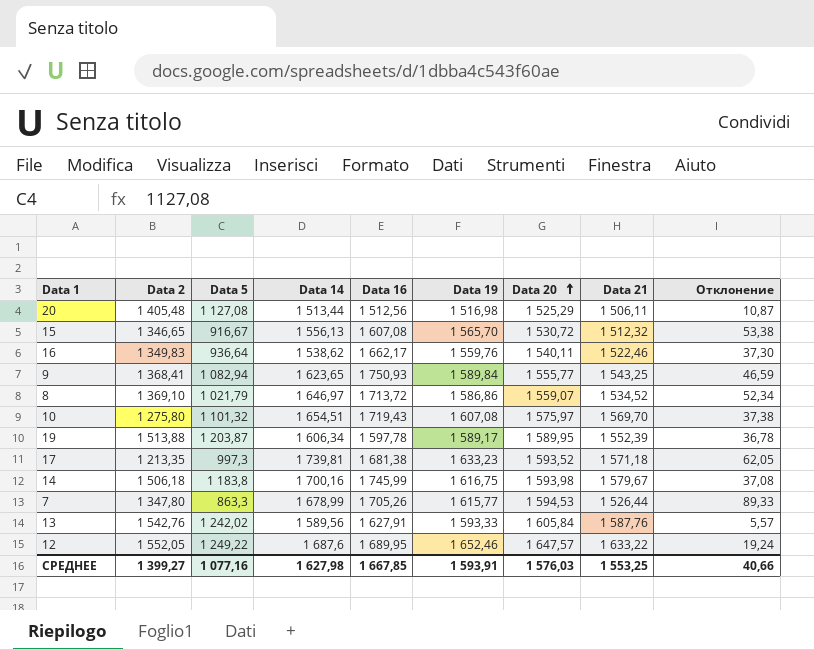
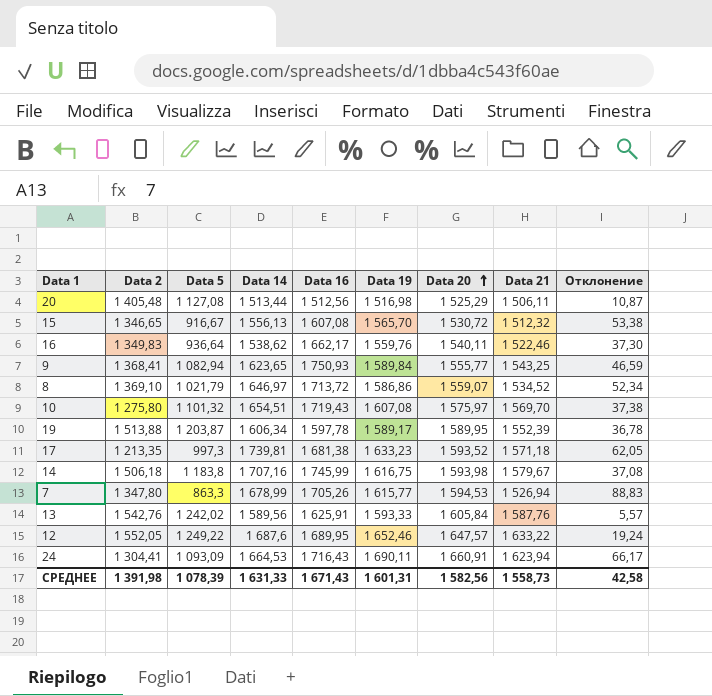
14 | Data 14: 1 700,16 -> 1 707,16
7 | Data 21: 1 526,44 -> 1 526,94
7 | Отклонение: 89,33 -> 88,83
13 | Data 16: 1 627,91 -> 1 625,91
row 24: none -> 1 304,41 | 1 093,09 | 1 664,53 | 1 716,43 | 1 690,11 | 1 660,91 | 1 623,94 | 66,17
СРЕДНЕЕ | Data 2: 1 399,27 -> 1 391,98
СРЕДНЕЕ | Data 5: 1 077,16 -> 1 078,39
СРЕДНЕЕ | Data 14: 1 627,98 -> 1 631,33
СРЕДНЕЕ | Data 16: 1 667,85 -> 1 671,43
СРЕДНЕЕ | Data 19: 1 593,91 -> 1 601,31
СРЕДНЕЕ | Data 20: 1 576,03 -> 1 582,56
СРЕДНЕЕ | Data 21: 1 553,25 -> 1 558,73
СРЕДНЕЕ | Отклонение: 40,66 -> 42,58

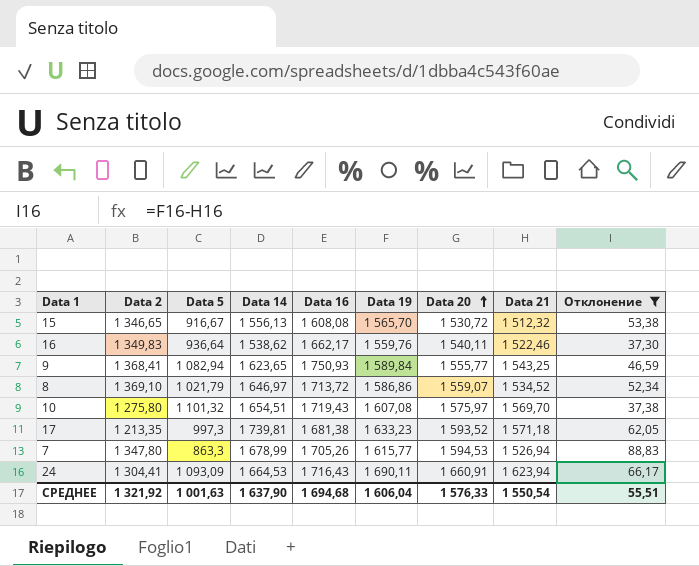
filter: none -> Отклонение >= 37,30
15 | Data 16: 1 607,08 -> 1 608,08
СРЕДНЕЕ | Data 2: 1 391,98 -> 1 321,92
СРЕДНЕЕ | Data 5: 1 078,39 -> 1 001,63
СРЕДНЕЕ | Data 14: 1 631,33 -> 1 637,90
СРЕДНЕЕ | Data 16: 1 671,43 -> 1 694,68
СРЕДНЕЕ | Data 19: 1 601,31 -> 1 606,04
СРЕДНЕЕ | Data 20: 1 582,56 -> 1 576,33
СРЕДНЕЕ | Data 21: 1 558,73 -> 1 550,54
СРЕДНЕЕ | Отклонение: 42,58 -> 55,51

